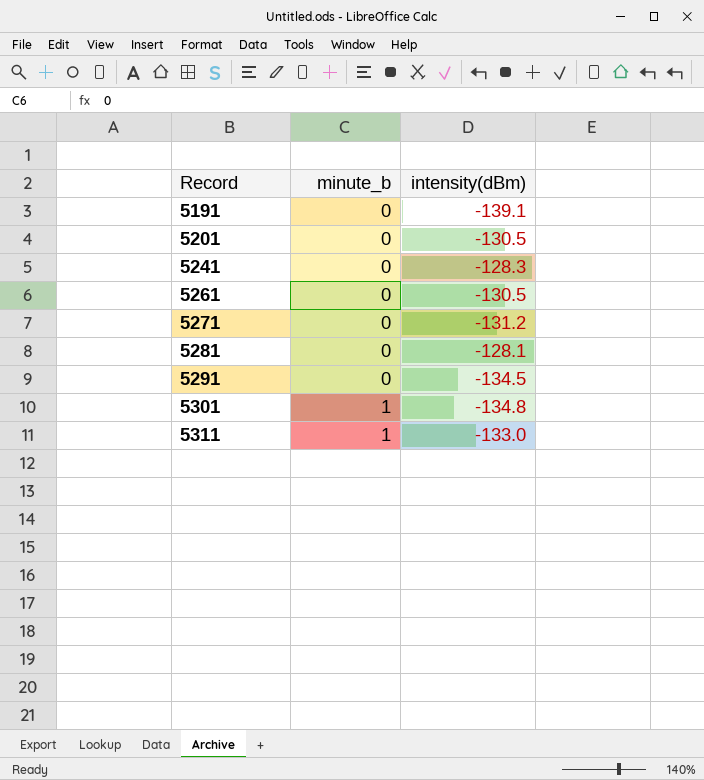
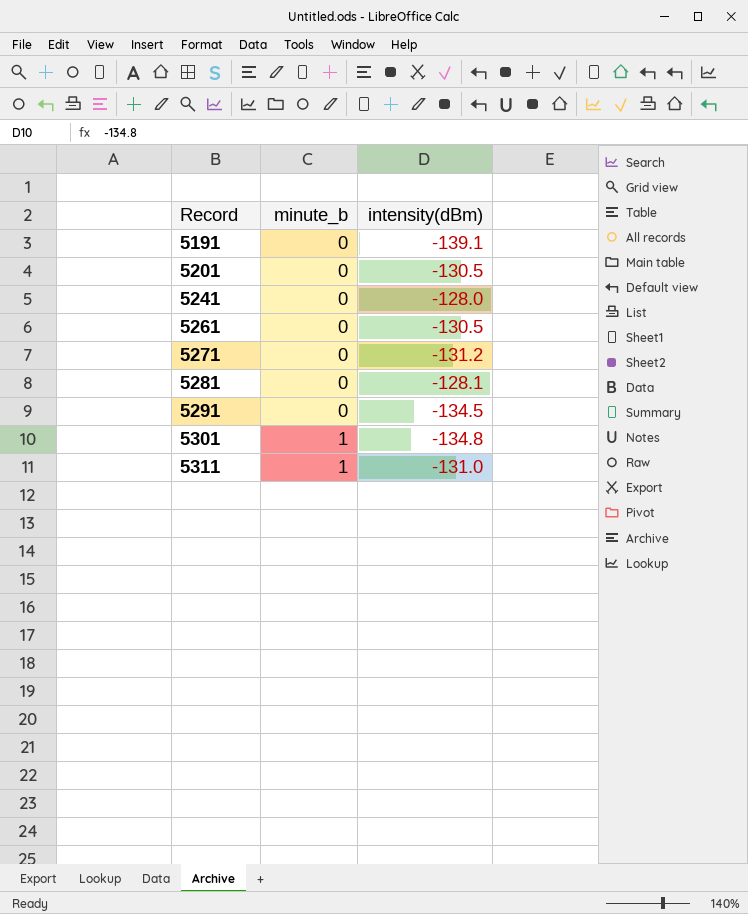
5241 | intensity(dBm): -128.3 -> -128.0
5311 | intensity(dBm): -133.0 -> -131.0

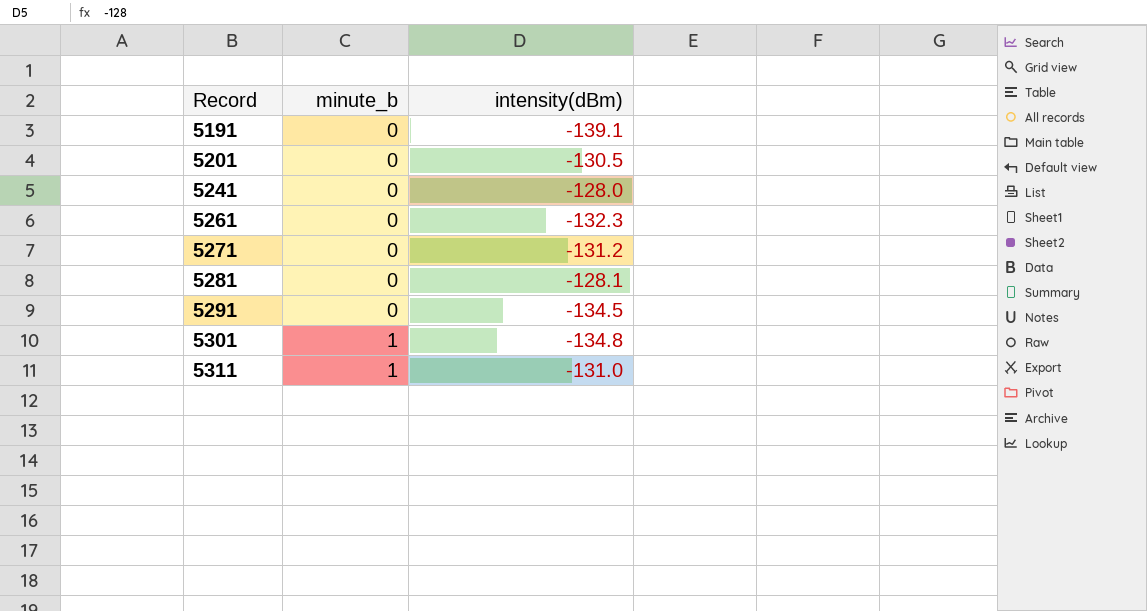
5261 | intensity(dBm): -130.5 -> -132.3

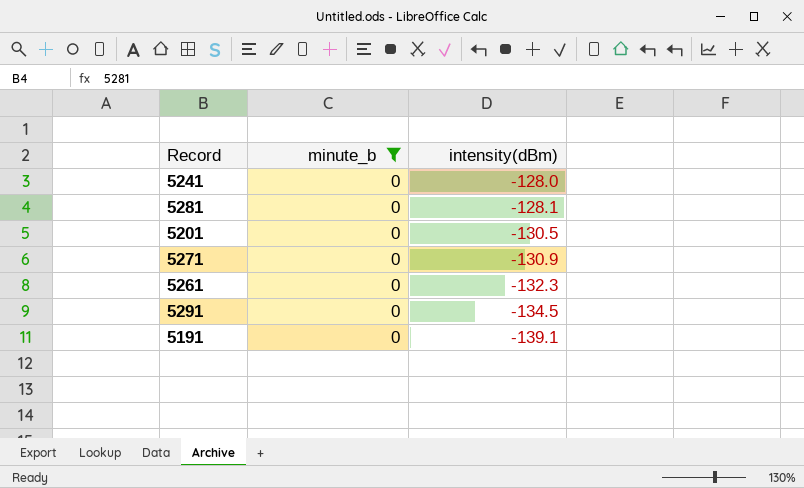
filter: none -> minute_b = 0
row order: Record ascending -> intensity(dBm) descending
5271 | intensity(dBm): -131.2 -> -130.9

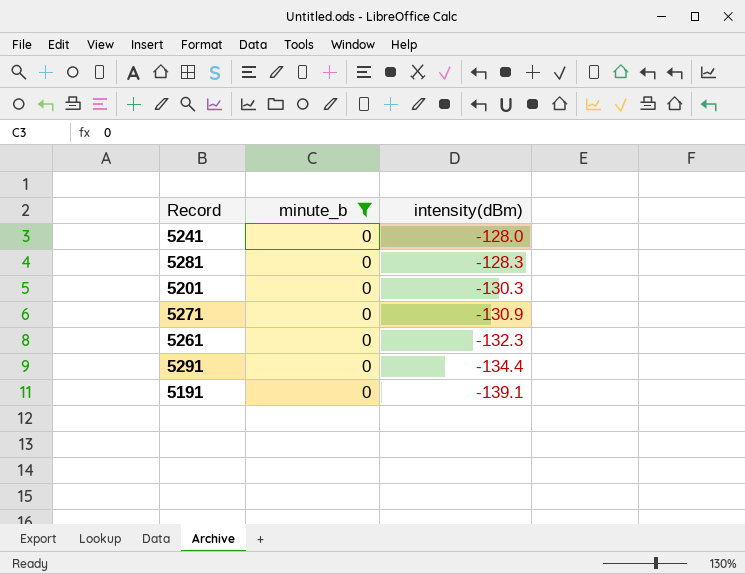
5281 | intensity(dBm): -128.1 -> -128.3
5201 | intensity(dBm): -130.5 -> -130.3
5291 | intensity(dBm): -134.5 -> -134.4

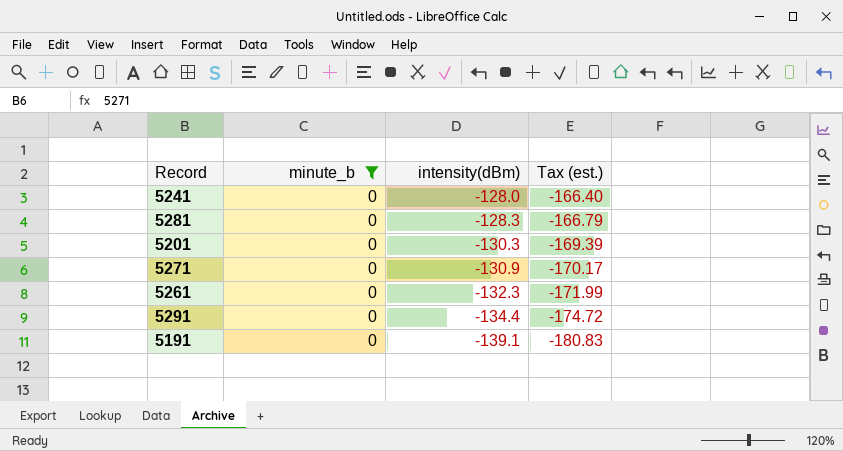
column Tax (est.) | formula: none -> [intensity(dBm)] * 1.3

